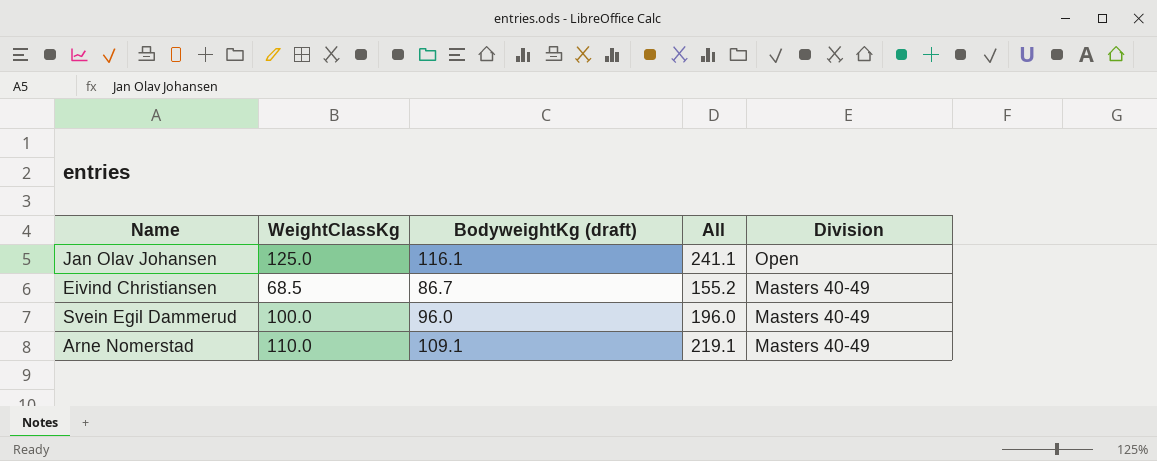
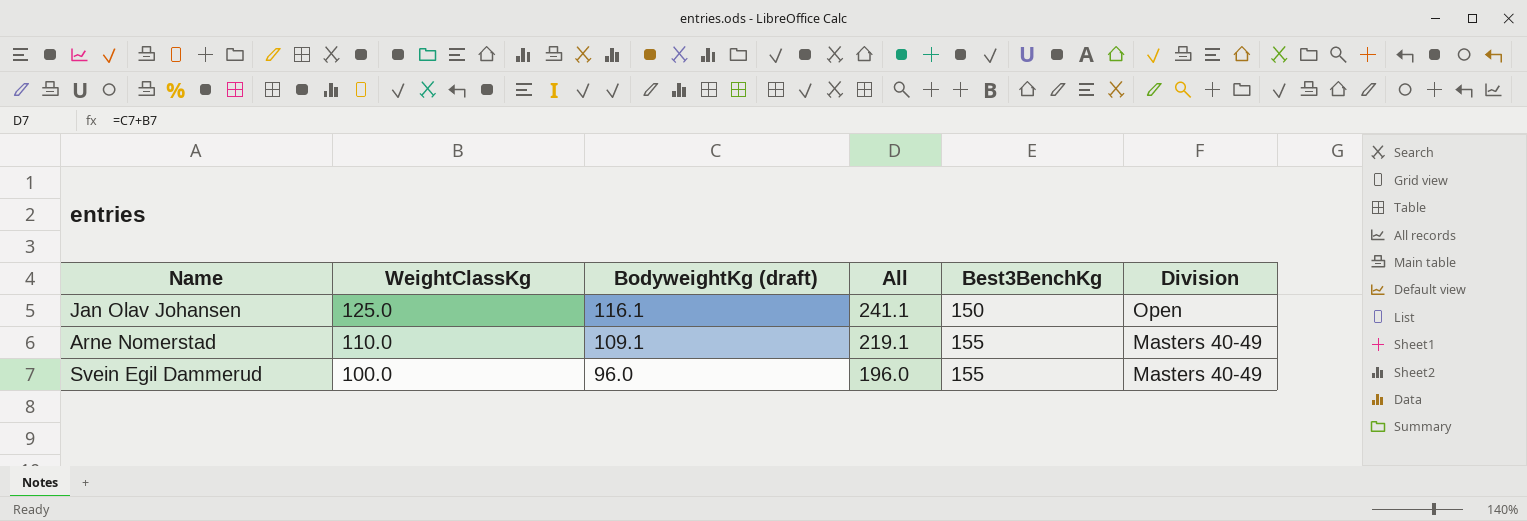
row order: Division descending -> WeightClassKg descending
column Best3BenchKg | position: none -> 5
row Eivind Christiansen: 68.5 | 86.7 | 155.2 | Masters 40-49 -> none

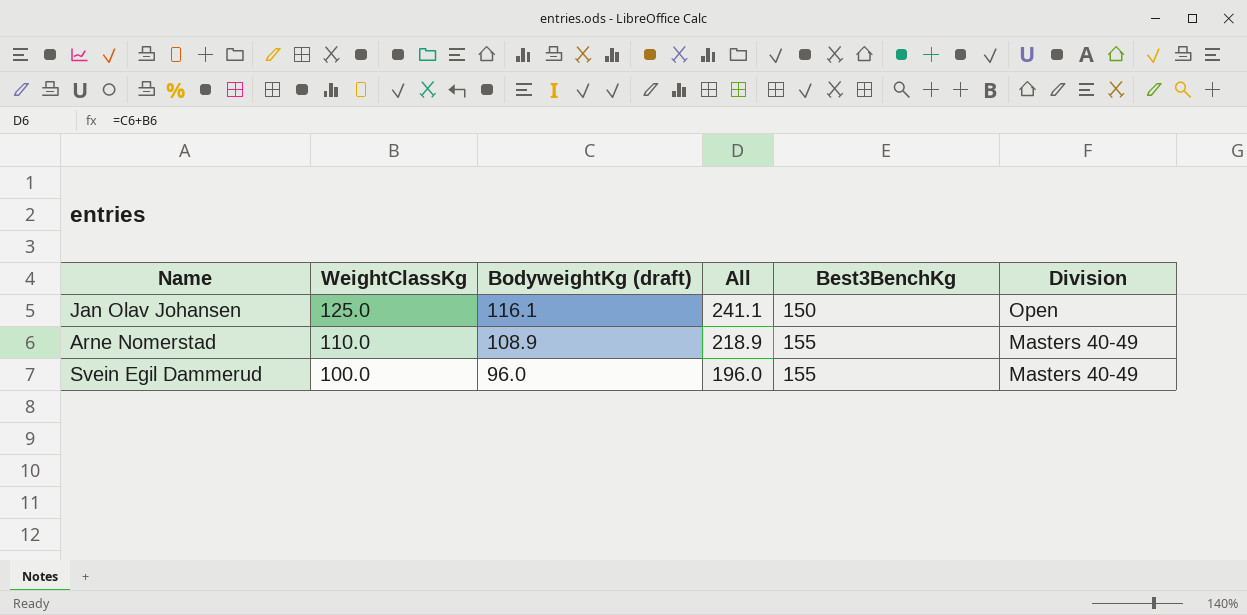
Arne Nomerstad | BodyweightKg (draft): 109.1 -> 108.9
Arne Nomerstad | All: 219.1 -> 218.9

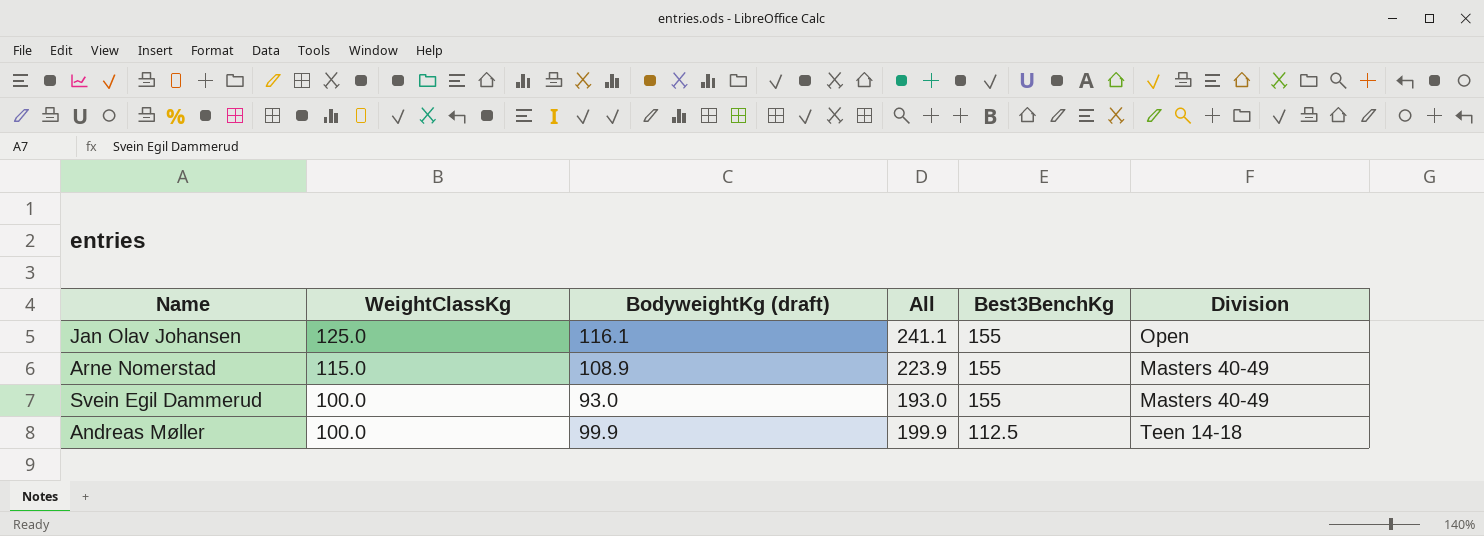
Jan Olav Johansen | Best3BenchKg: 150 -> 155
Arne Nomerstad | WeightClassKg: 110.0 -> 115.0
Arne Nomerstad | All: 218.9 -> 223.9
Svein Egil Dammerud | BodyweightKg (draft): 96.0 -> 93.0
Svein Egil Dammerud | All: 196.0 -> 193.0
row Andreas Møller: none -> 100.0 | 99.9 | 199.9 | 112.5 | Teen 14-18

